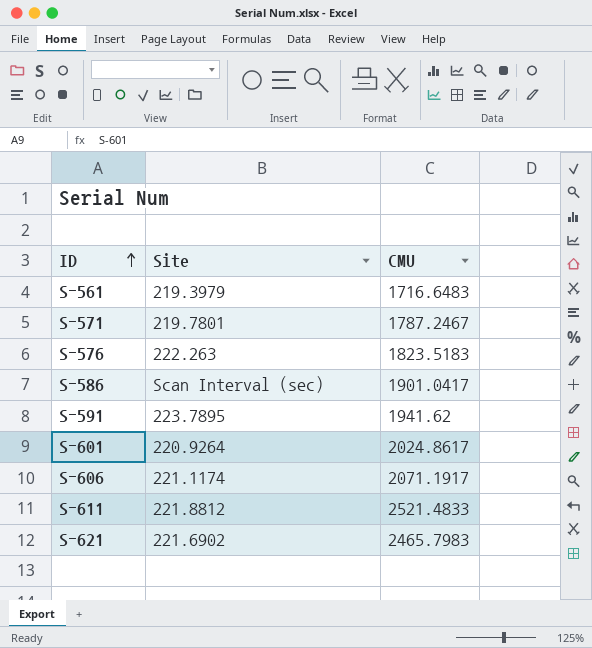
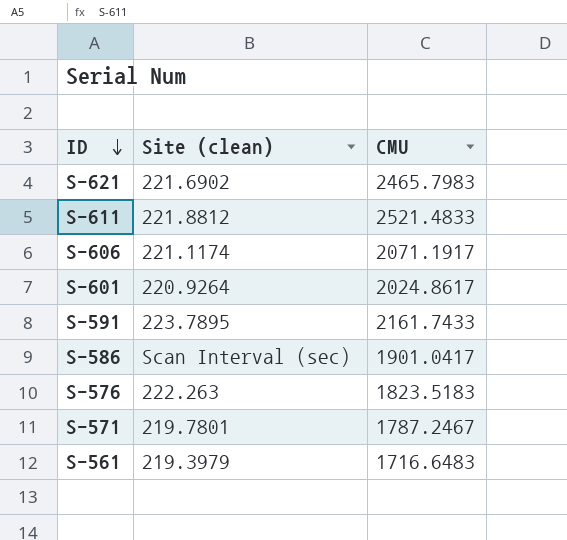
row order: ID ascending -> ID descending
column name: Site -> Site (clean)
S-591 | CMU: 1941.62 -> 2161.7433

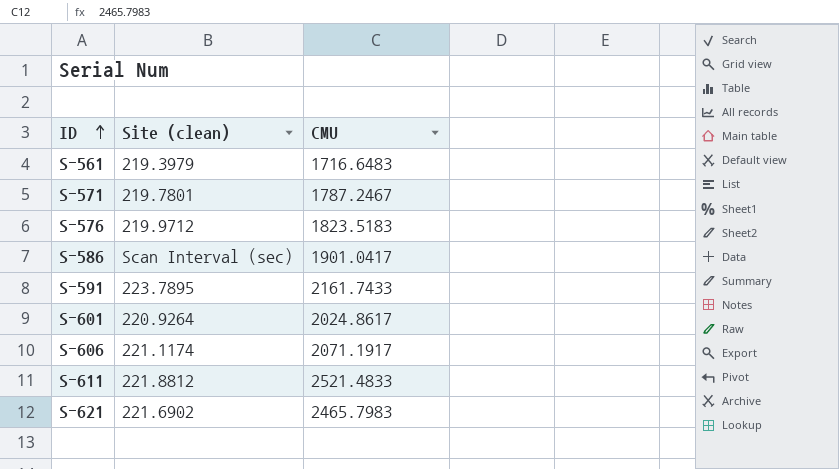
row order: ID descending -> ID ascending
S-576 | Site (clean): 222.263 -> 219.9712

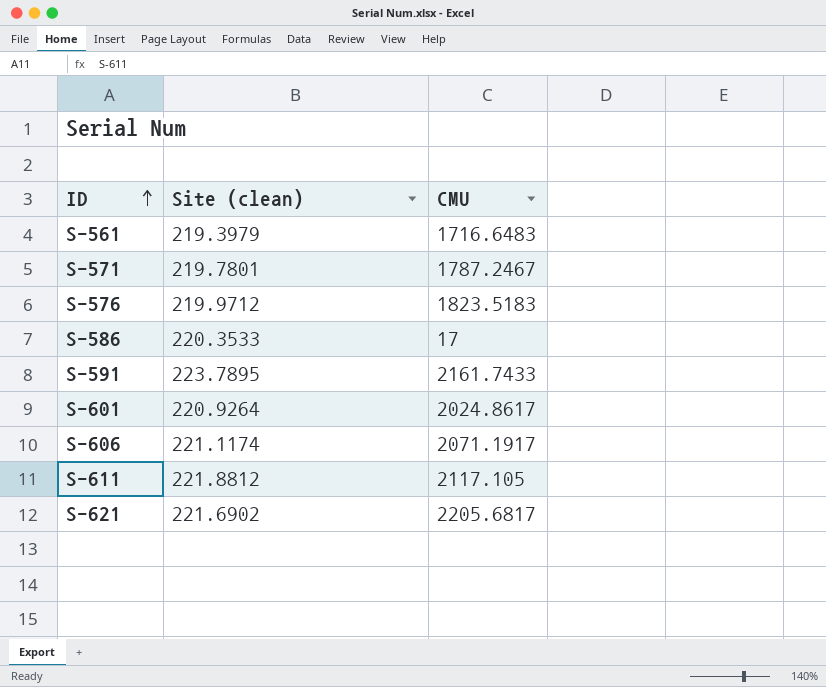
S-586 | Site (clean): Scan Interval (sec) -> 220.3533
S-586 | CMU: 1901.0417 -> 17
S-611 | CMU: 2521.4833 -> 2117.105
S-621 | CMU: 2465.7983 -> 2205.6817

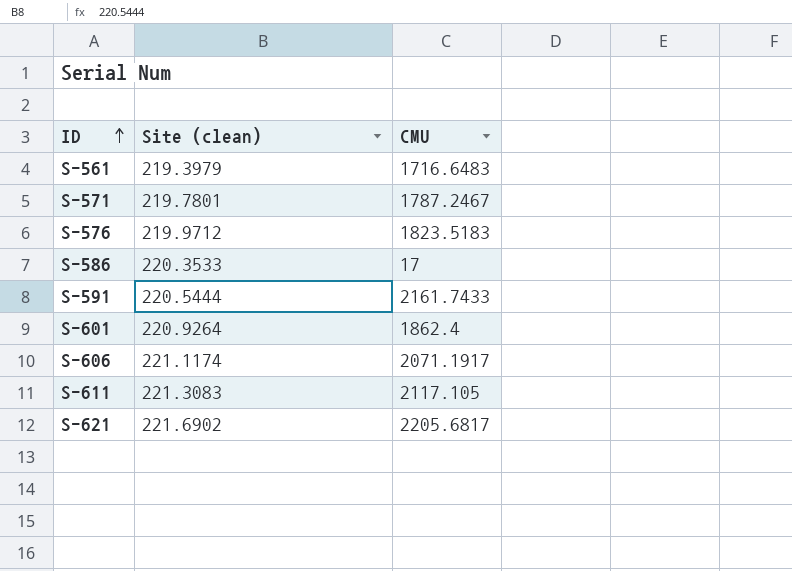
S-591 | Site (clean): 223.7895 -> 220.5444
S-601 | CMU: 2024.8617 -> 1862.4
S-611 | Site (clean): 221.8812 -> 221.3083

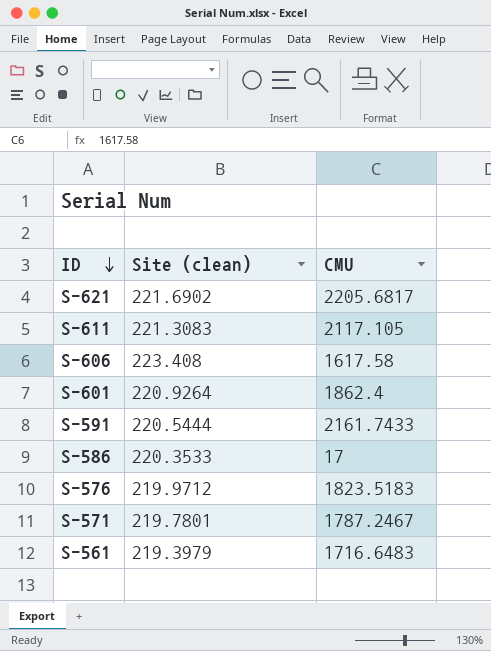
row order: ID ascending -> ID descending
S-606 | Site (clean): 221.1174 -> 223.408
S-606 | CMU: 2071.1917 -> 1617.58

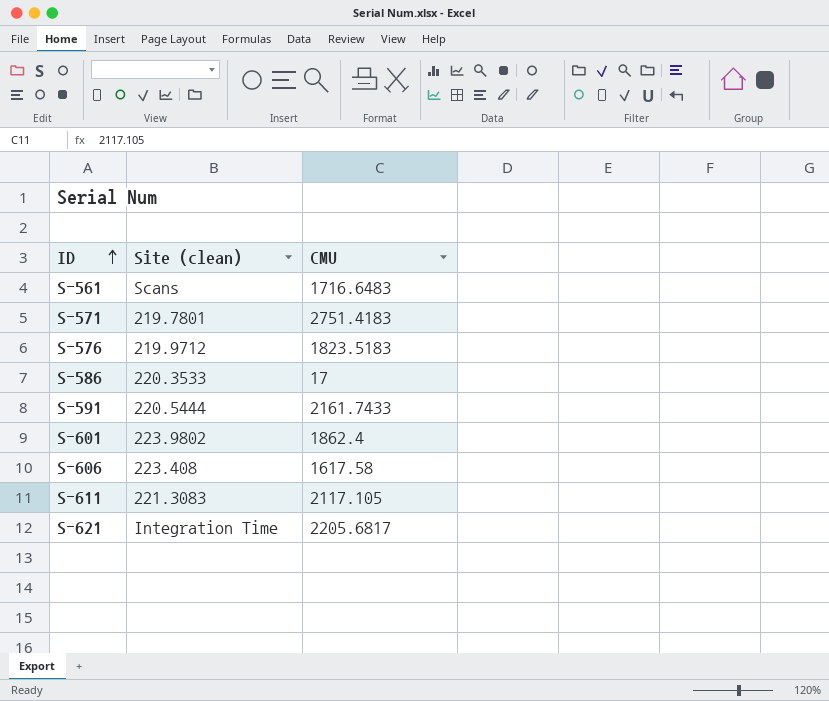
row order: ID descending -> ID ascending
S-561 | Site (clean): 219.3979 -> Scans
S-571 | CMU: 1787.2467 -> 2751.4183
S-601 | Site (clean): 220.9264 -> 223.9802
S-621 | Site (clean): 221.6902 -> Integration Time

